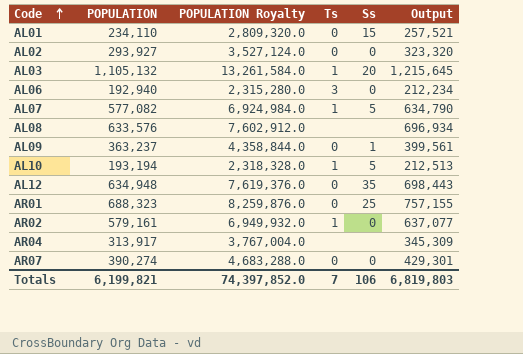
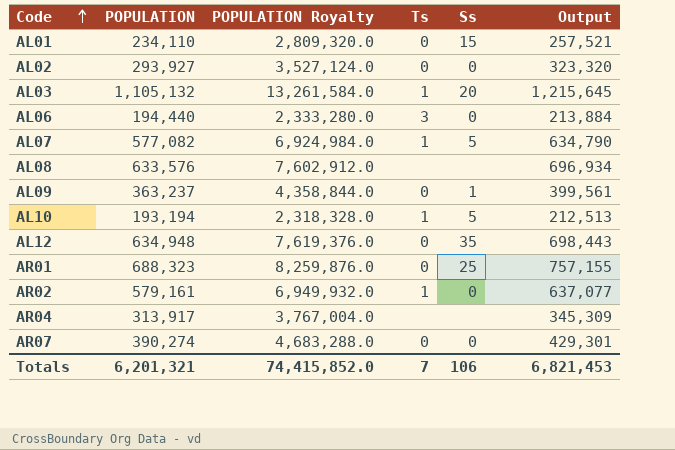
AL06 | POPULATION: 192,940 -> 194,440
AL06 | POPULATION Royalty: 2,315,280.0 -> 2,333,280.0
AL06 | Output: 212,234 -> 213,884
Totals | POPULATION: 6,199,821 -> 6,201,321
Totals | POPULATION Royalty: 74,397,852.0 -> 74,415,852.0
Totals | Output: 6,819,803 -> 6,821,453

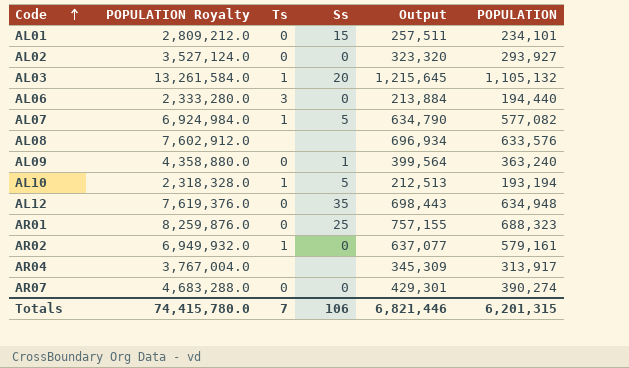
column POPULATION | position: 2 -> 6
AL01 | POPULATION Royalty: 2,809,320.0 -> 2,809,212.0
AL01 | Output: 257,521 -> 257,511
AL01 | POPULATION: 234,110 -> 234,101
AL09 | POPULATION Royalty: 4,358,844.0 -> 4,358,880.0
AL09 | Output: 399,561 -> 399,564
AL09 | POPULATION: 363,237 -> 363,240
Totals | POPULATION Royalty: 74,415,852.0 -> 74,415,780.0
Totals | Output: 6,821,453 -> 6,821,446
Totals | POPULATION: 6,201,321 -> 6,201,315

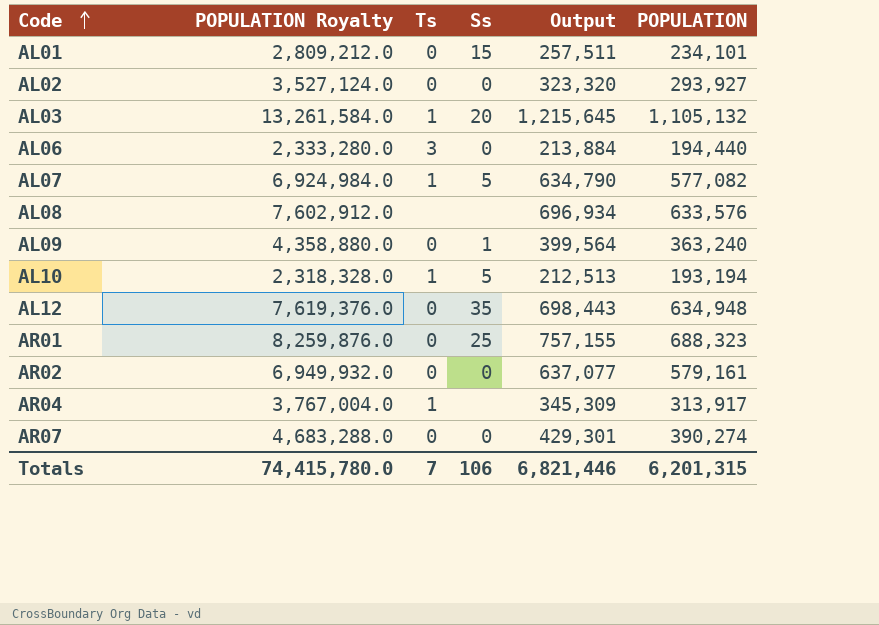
AR02 | Ts: 1 -> 0
AR04 | Ts: none -> 1

